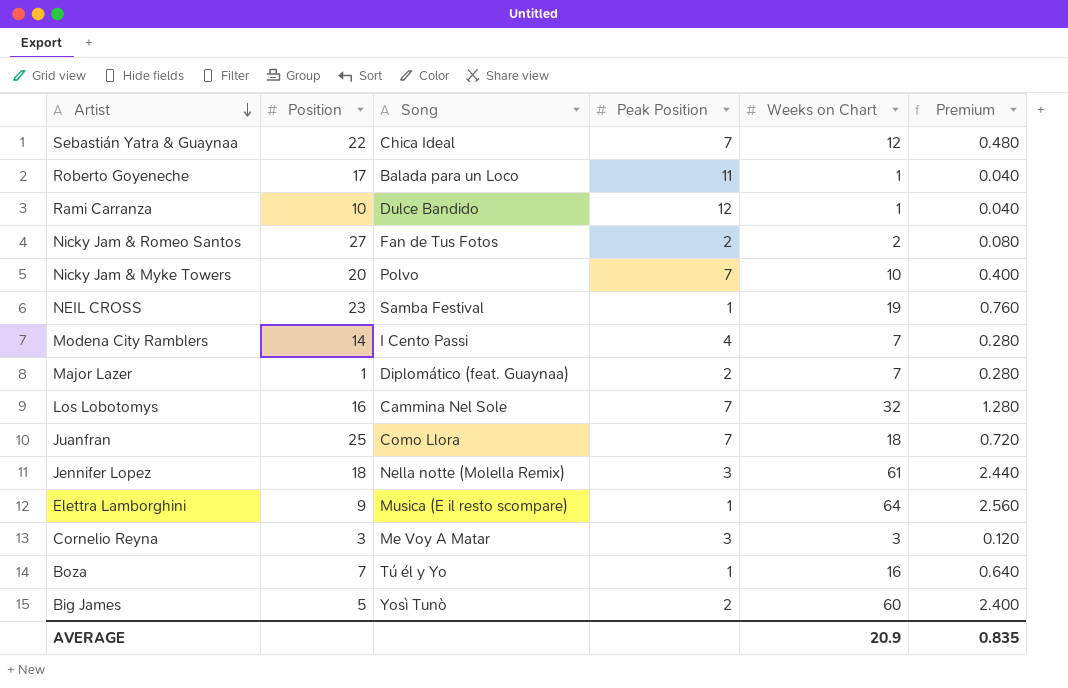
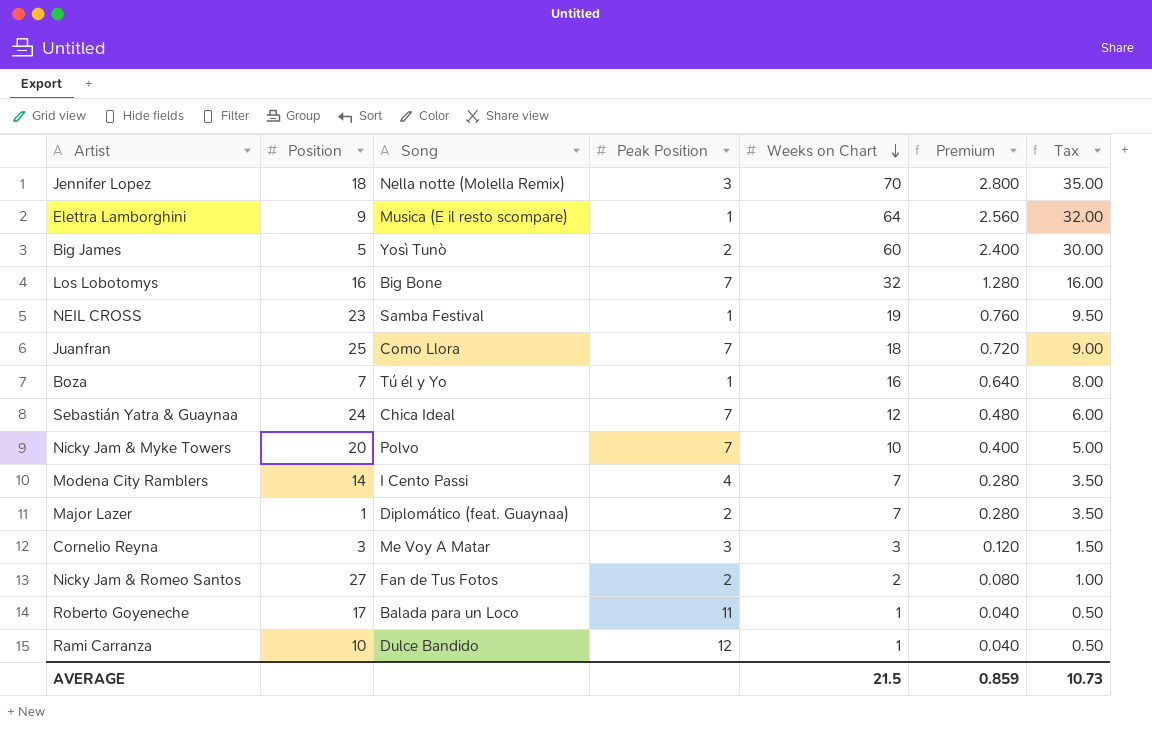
row order: Artist descending -> Weeks on Chart descending
column Tax | formula: none -> [Weeks on Chart] * 0.5
Jennifer Lopez | Weeks on Chart: 61 -> 70
Jennifer Lopez | Premium: 2.440 -> 2.800
Los Lobotomys | Song: Cammina Nel Sole -> Big Bone
Sebastián Yatra & Guaynaa | Position: 22 -> 24
AVERAGE | Weeks on Chart: 20.9 -> 21.5
AVERAGE | Premium: 0.835 -> 0.859

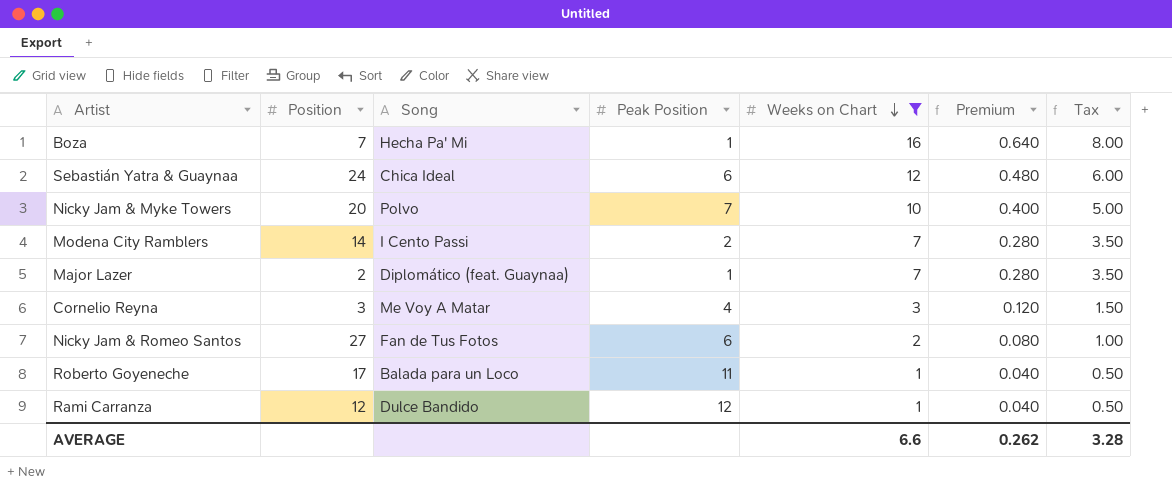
filter: none -> Weeks on Chart <= 16
Boza | Song: Tú él y Yo -> Hecha Pa' Mi
Sebastián Yatra & Guaynaa | Peak Position: 7 -> 6
Modena City Ramblers | Peak Position: 4 -> 2
Major Lazer | Position: 1 -> 2
Major Lazer | Peak Position: 2 -> 1
Cornelio Reyna | Peak Position: 3 -> 4
Nicky Jam & Romeo Santos | Peak Position: 2 -> 6
Rami Carranza | Position: 10 -> 12
AVERAGE | Weeks on Chart: 21.5 -> 6.6
AVERAGE | Premium: 0.859 -> 0.262
AVERAGE | Tax: 10.73 -> 3.28

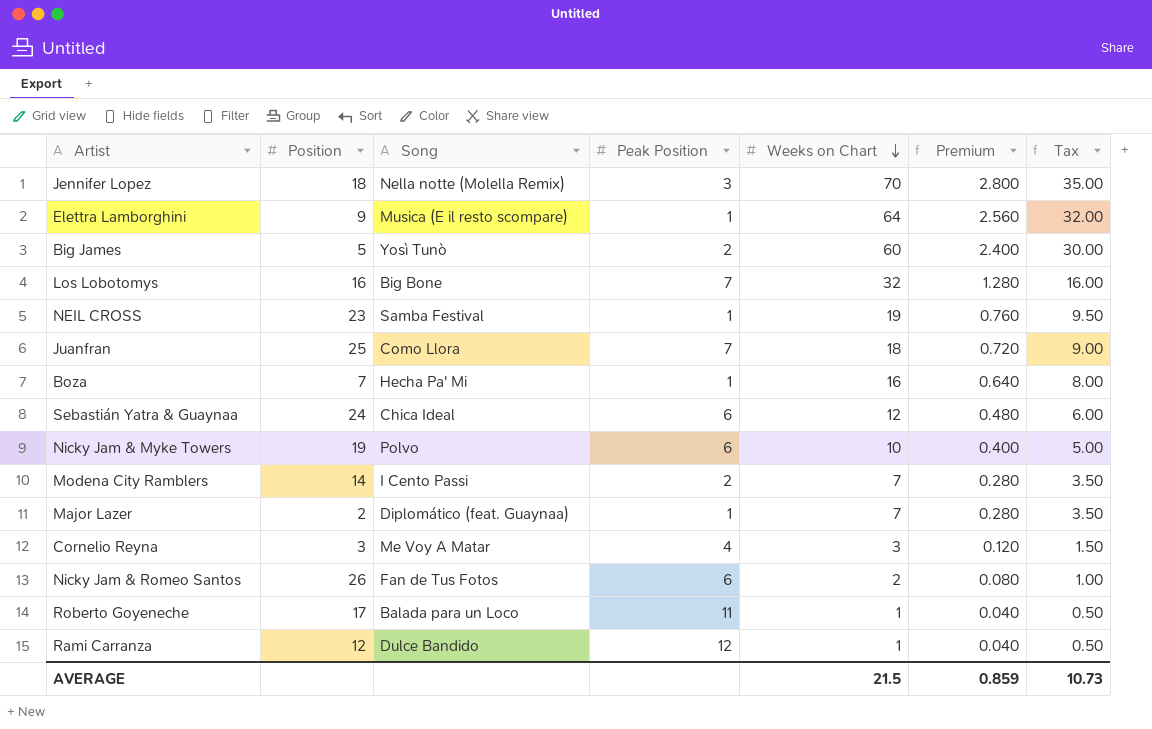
filter: Weeks on Chart <= 16 -> none
Nicky Jam & Myke Towers | Position: 20 -> 19
Nicky Jam & Myke Towers | Peak Position: 7 -> 6
Nicky Jam & Romeo Santos | Position: 27 -> 26
AVERAGE | Weeks on Chart: 6.6 -> 21.5
AVERAGE | Premium: 0.262 -> 0.859
AVERAGE | Tax: 3.28 -> 10.73

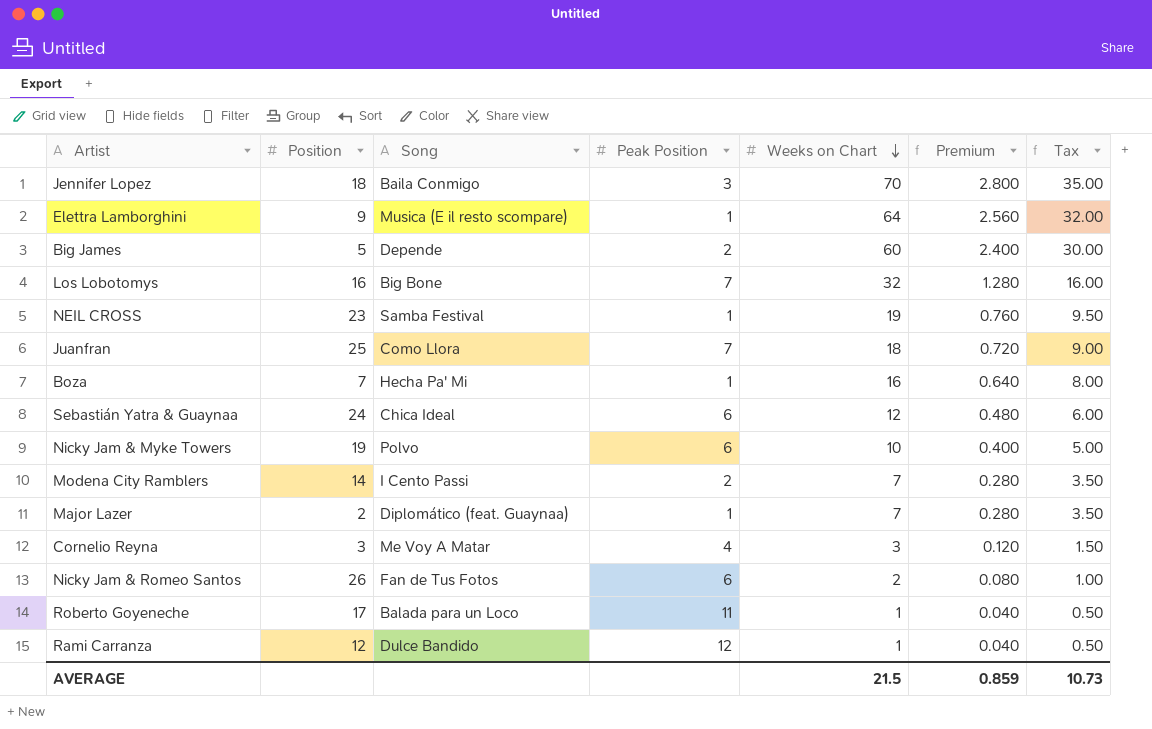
Jennifer Lopez | Song: Nella notte (Molella Remix) -> Baila Conmigo
Big James | Song: Yosì Tunò -> Depende

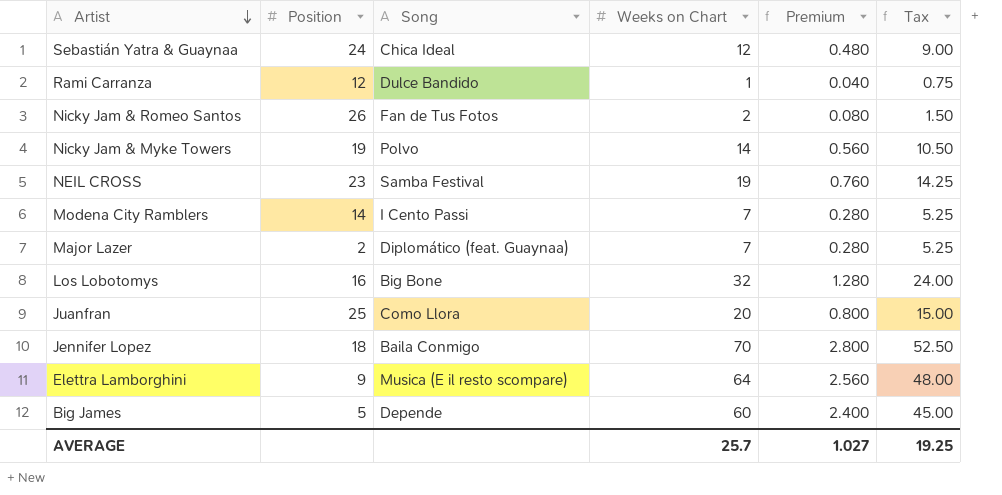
row order: Weeks on Chart descending -> Artist descending
column Peak Position | position: 4 -> none
column Tax | formula: [Weeks on Chart] * 0.5 -> [Weeks on Chart] * 0.75
row Boza: 7 | Hecha Pa' Mi | 1 | 16 | 0.640 | 8.00 -> none
row Cornelio Reyna: 3 | Me Voy A Matar | 4 | 3 | 0.120 | 1.50 -> none
row Roberto Goyeneche: 17 | Balada para un Loco | 11 | 1 | 0.040 | 0.50 -> none
Nicky Jam & Myke Towers | Weeks on Chart: 10 -> 14
Nicky Jam & Myke Towers | Premium: 0.400 -> 0.560
Juanfran | Weeks on Chart: 18 -> 20
Juanfran | Premium: 0.720 -> 0.800
AVERAGE | Weeks on Chart: 21.5 -> 25.7
AVERAGE | Premium: 0.859 -> 1.027
AVERAGE | Tax: 10.73 -> 19.25

